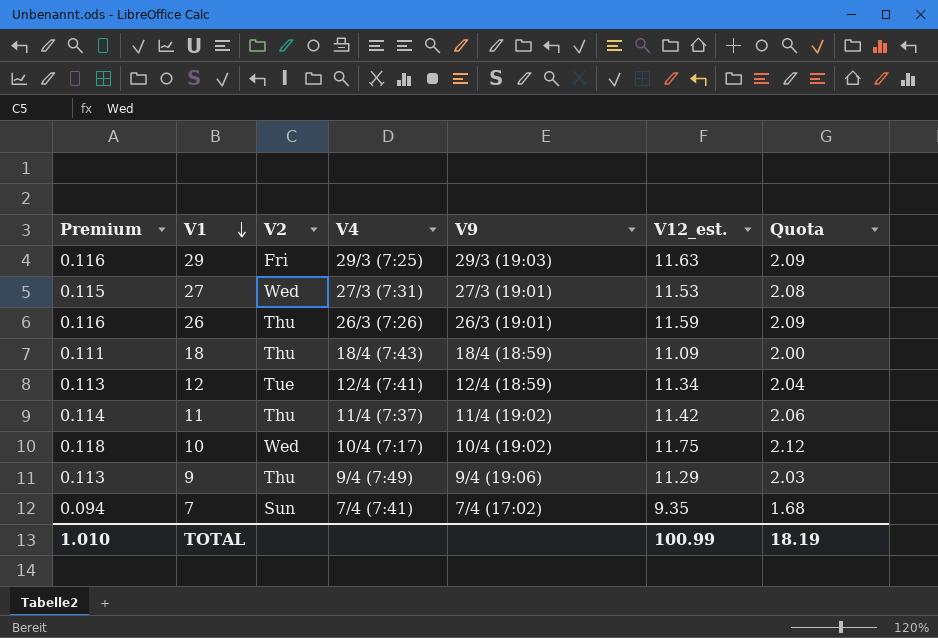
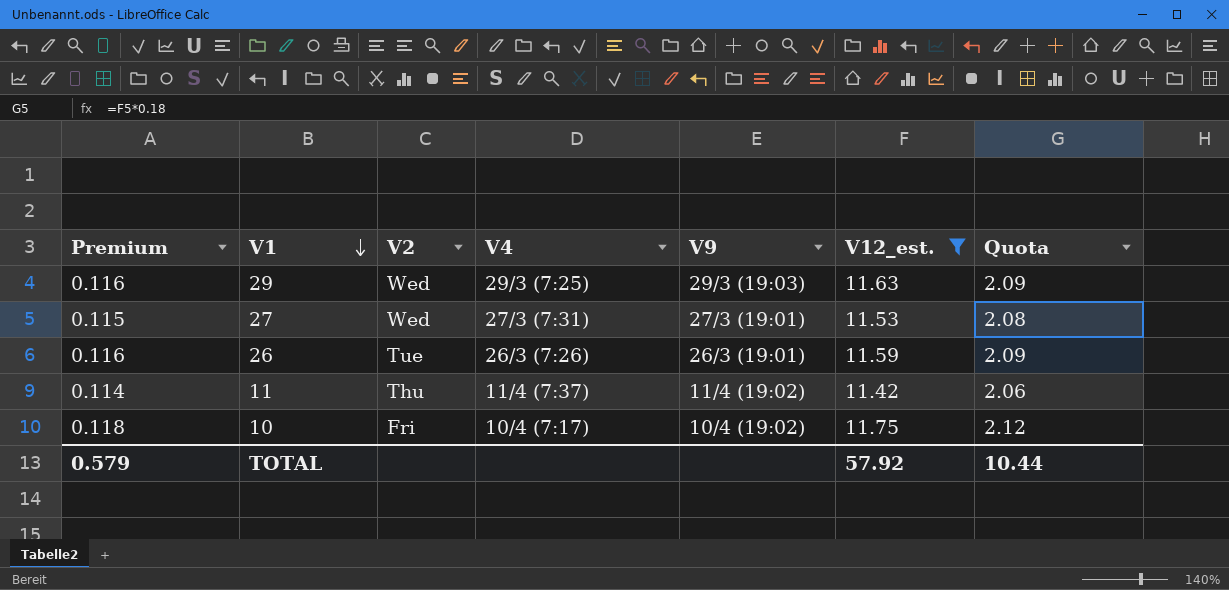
filter: none -> V12_est. >= 11.42
29 | V2: Fri -> Wed
26 | V2: Thu -> Tue
10 | V2: Wed -> Fri
TOTAL | Premium: 1.010 -> 0.579
TOTAL | V12_est.: 100.99 -> 57.92
TOTAL | Quota: 18.19 -> 10.44

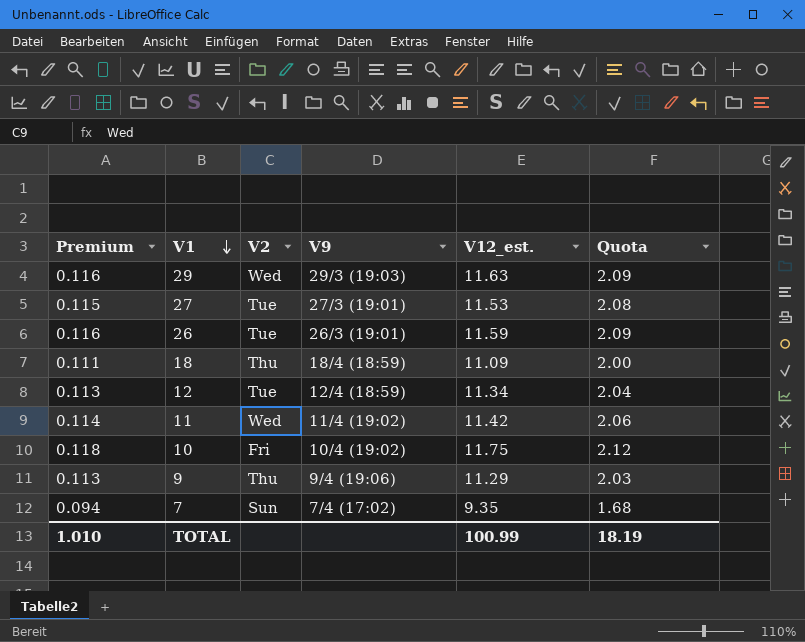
filter: V12_est. >= 11.42 -> none
column V4 | position: 4 -> none
27 | V2: Wed -> Tue
11 | V2: Thu -> Wed
TOTAL | Premium: 0.579 -> 1.010
TOTAL | V12_est.: 57.92 -> 100.99
TOTAL | Quota: 10.44 -> 18.19

